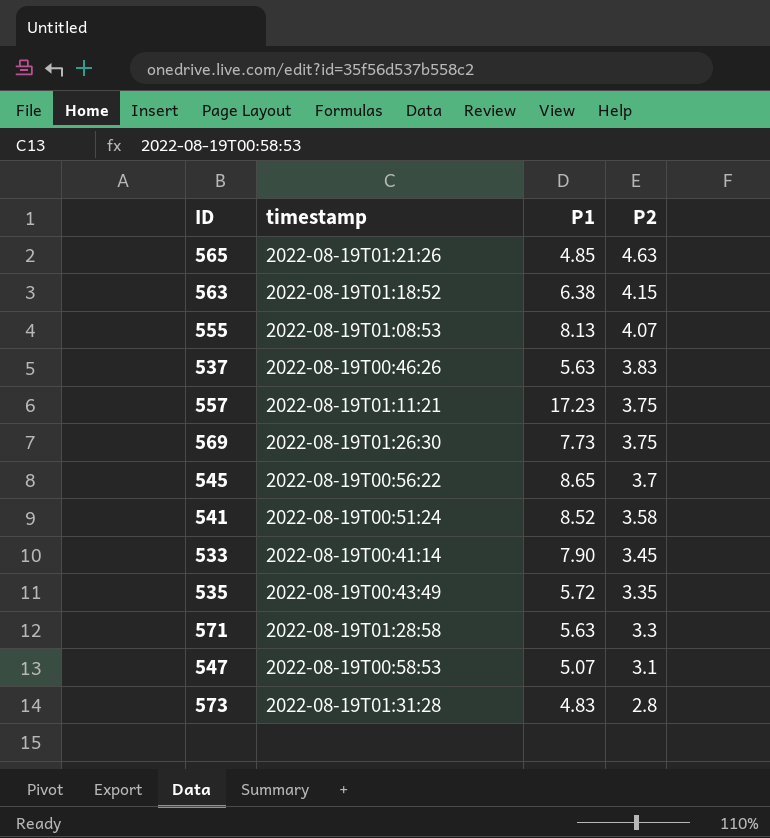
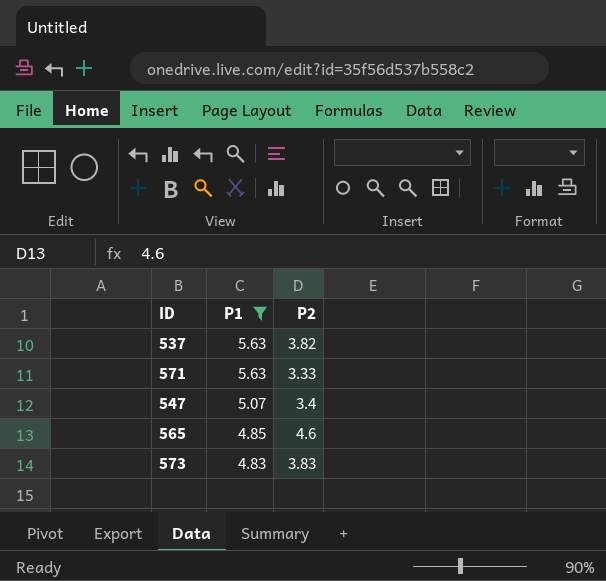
filter: none -> P1 <= 5.63
row order: P2 descending -> P1 descending
column timestamp | position: 2 -> none
537 | P2: 3.83 -> 3.82
571 | P2: 3.3 -> 3.33
547 | P2: 3.1 -> 3.4
565 | P2: 4.63 -> 4.6
573 | P2: 2.8 -> 3.83

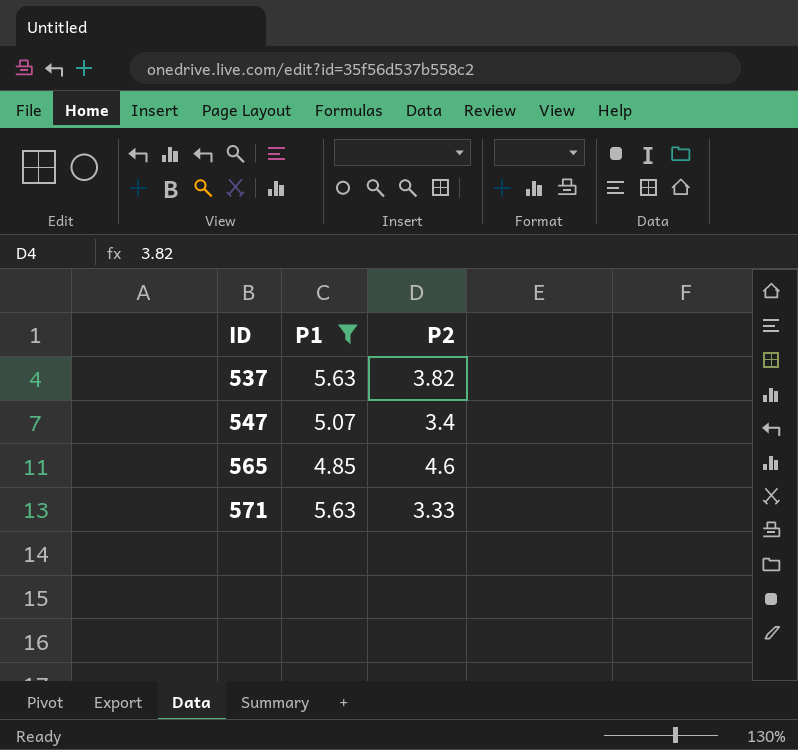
row order: P1 descending -> ID ascending
row 573: 4.83 | 3.83 -> none

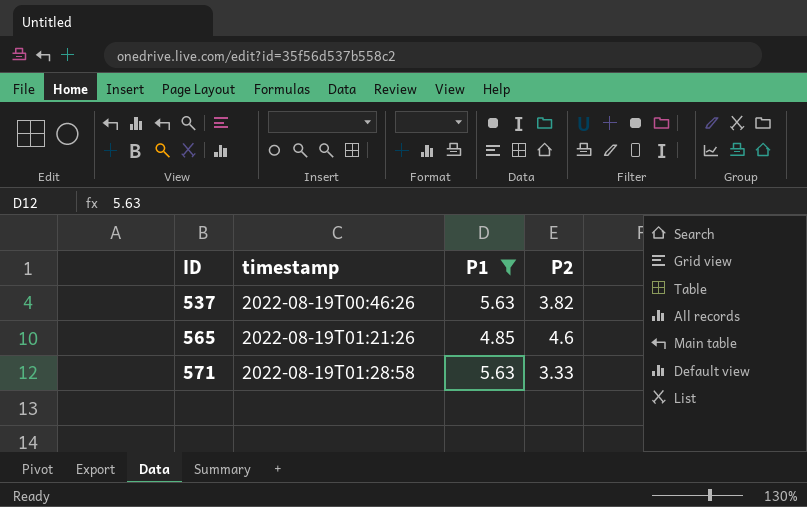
column timestamp | position: none -> 2
row 547: 5.07 | 3.4 -> none

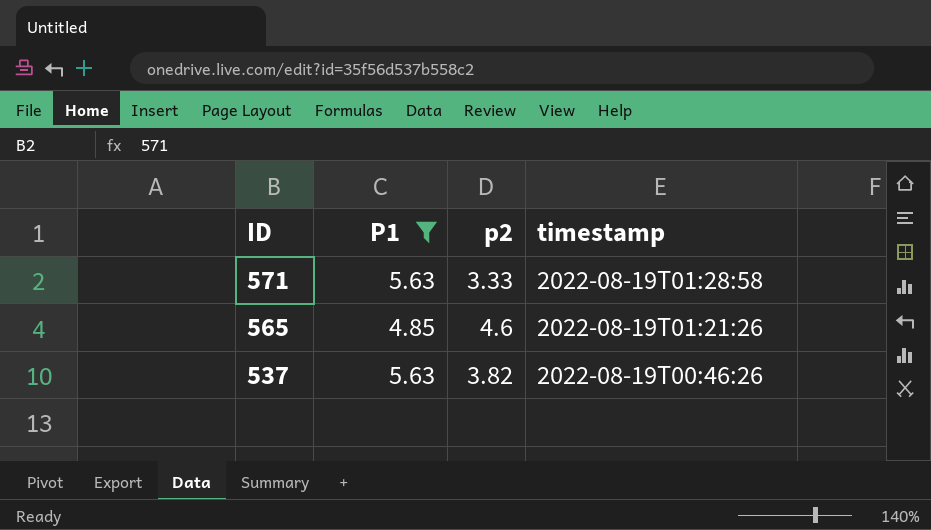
row order: ID ascending -> ID descending
column name: P2 -> p2
column timestamp | position: 2 -> 4

